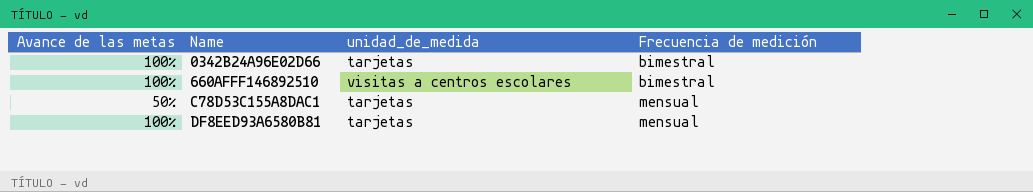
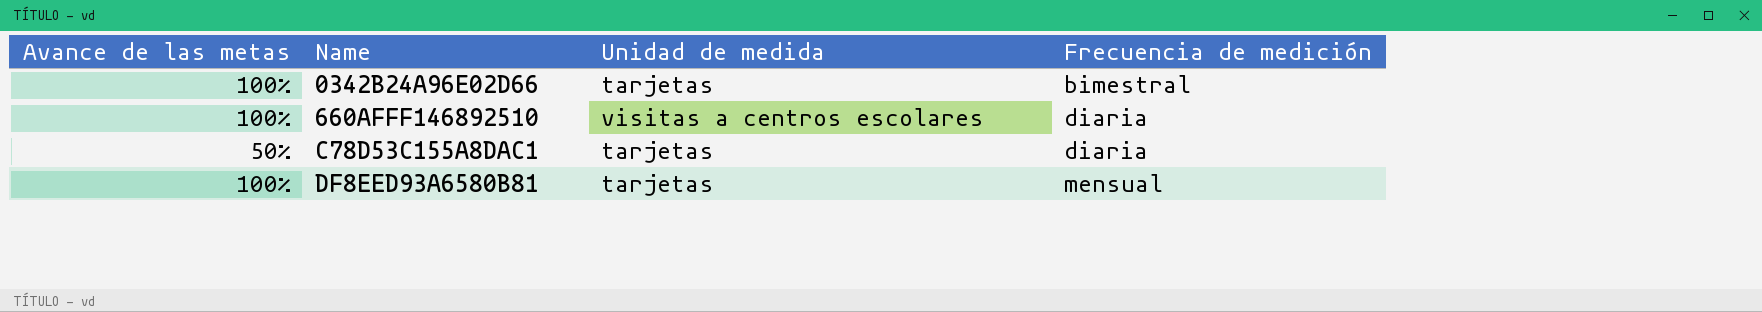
column name: unidad_de_medida -> Unidad de medida
660AFFF146892510 | Frecuencia de medición: bimestral -> diaria
C78D53C155A8DAC1 | Frecuencia de medición: mensual -> diaria

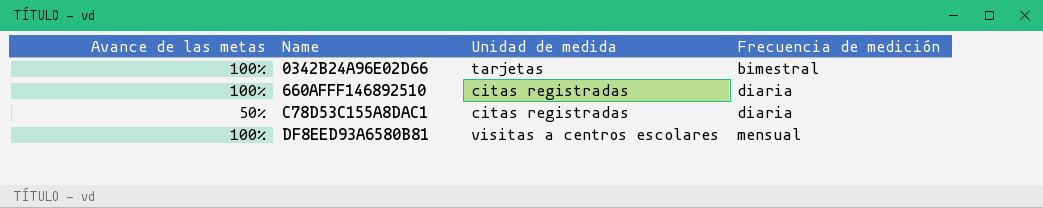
660AFFF146892510 | Unidad de medida: visitas a centros escolares -> citas registradas
C78D53C155A8DAC1 | Unidad de medida: tarjetas -> citas registradas
DF8EED93A6580B81 | Unidad de medida: tarjetas -> visitas a centros escolares

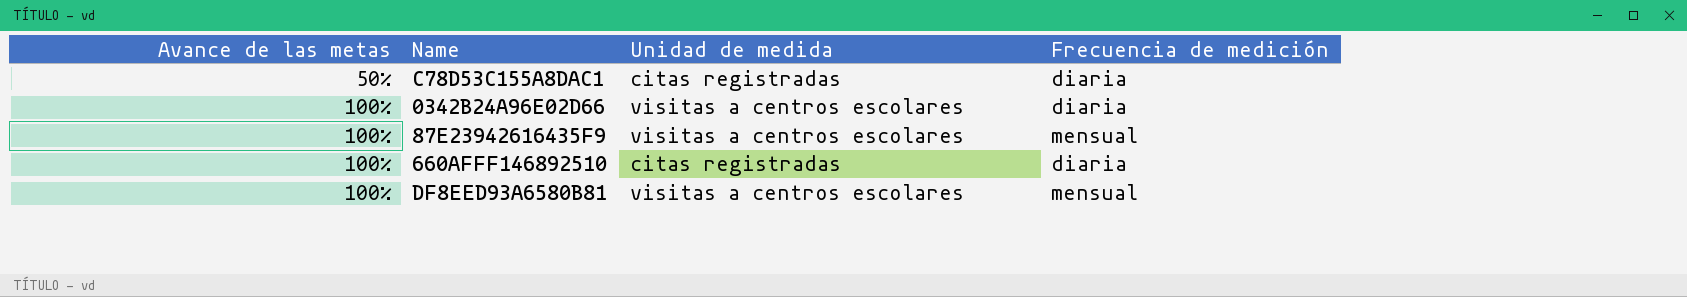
row order: Name ascending -> Avance de las metas ascending
0342B24A96E02D66 | Unidad de medida: tarjetas -> visitas a centros escolares
0342B24A96E02D66 | Frecuencia de medición: bimestral -> diaria
row 87E23942616435F9: none -> 100% | visitas a centros escolares | mensual

